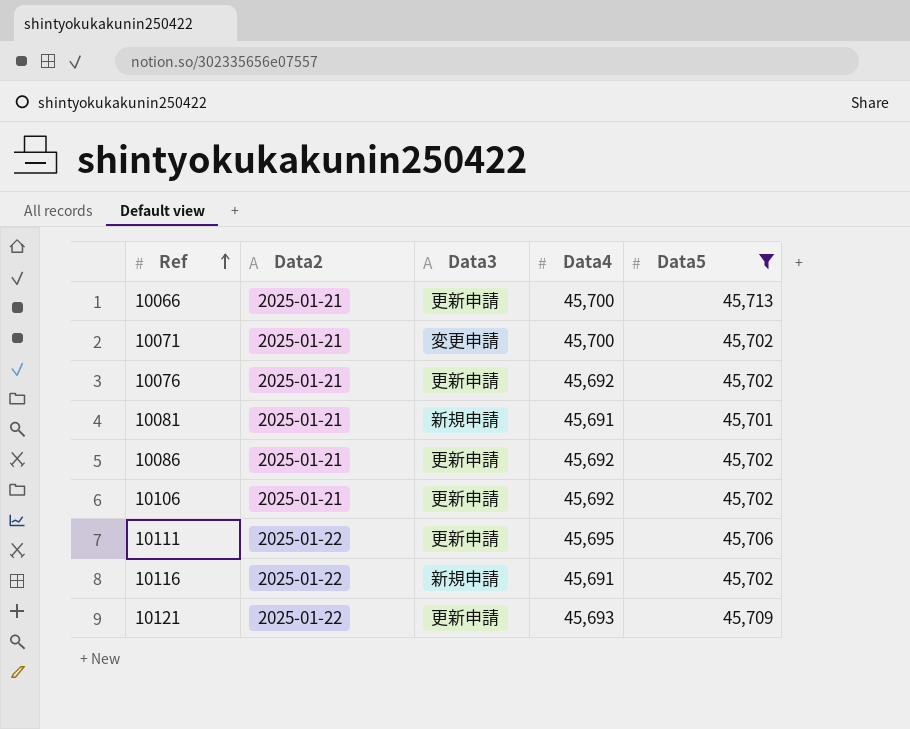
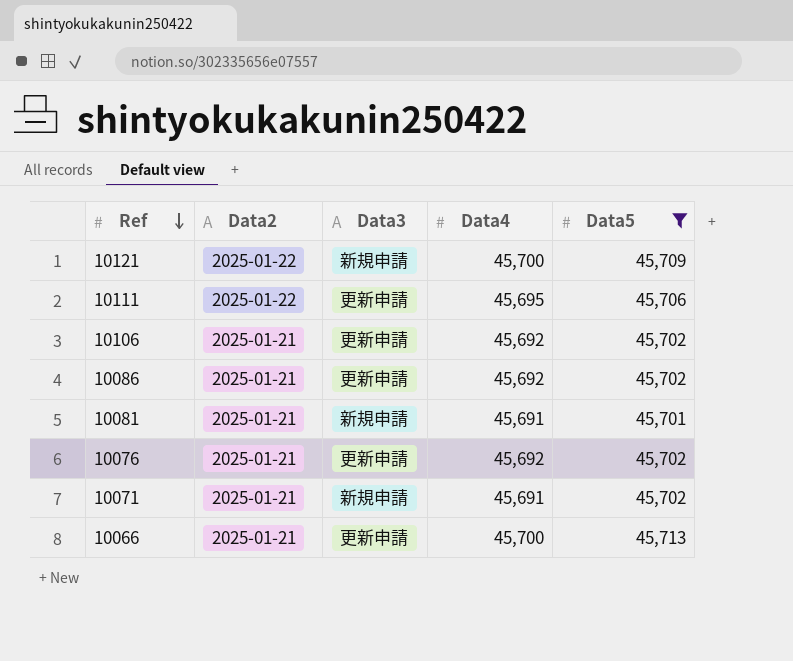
row order: Ref ascending -> Ref descending
row 10116: 2025-01-22 | 新規申請 | 45,691 | 45,702 -> none
10121 | Data3: 更新申請 -> 新規申請
10121 | Data4: 45,693 -> 45,700
10071 | Data3: 変更申請 -> 新規申請
10071 | Data4: 45,700 -> 45,691

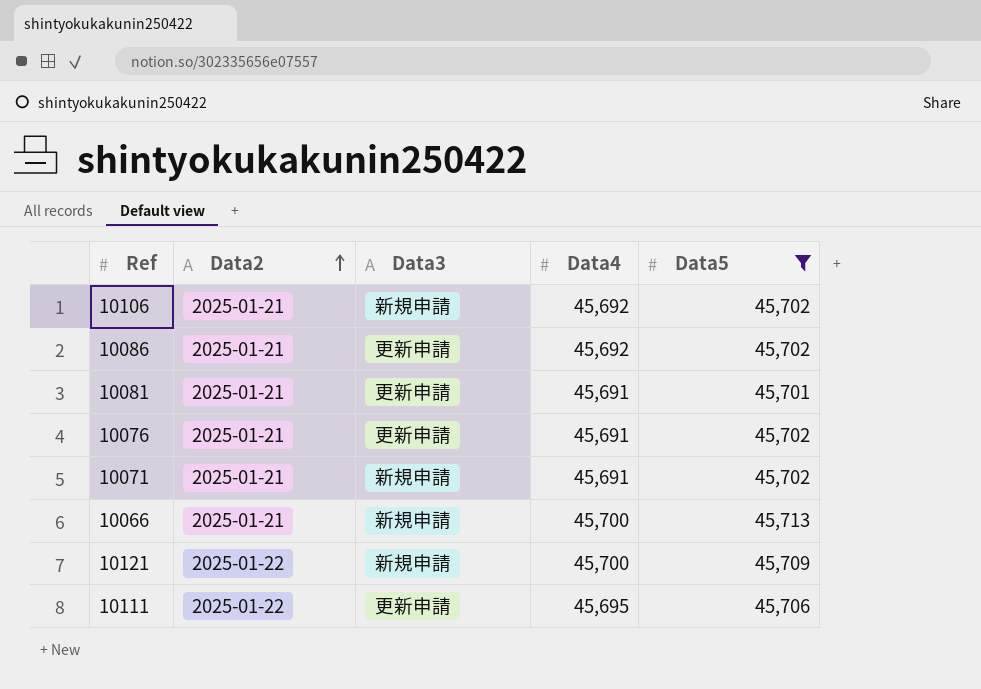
row order: Ref descending -> Data2 ascending
10106 | Data3: 更新申請 -> 新規申請
10081 | Data3: 新規申請 -> 更新申請
10076 | Data4: 45,692 -> 45,691
10066 | Data3: 更新申請 -> 新規申請

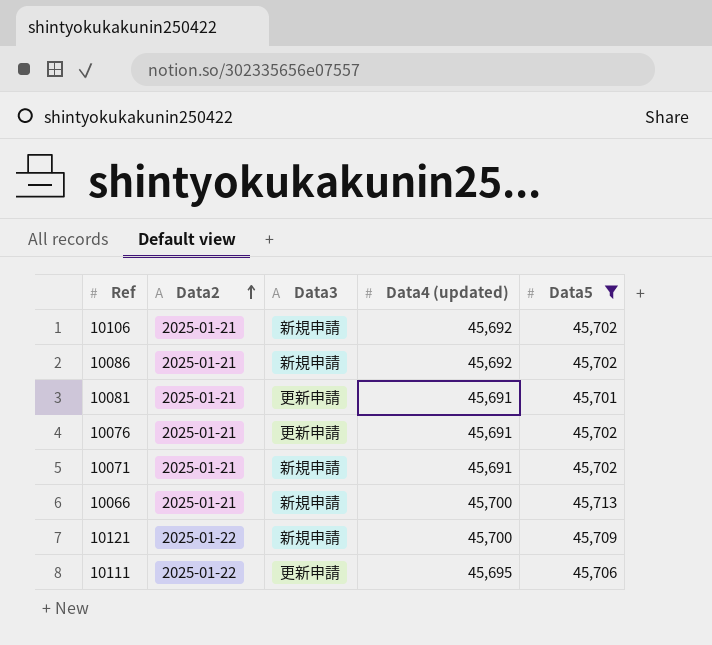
column name: Data4 -> Data4 (updated)
10086 | Data3: 更新申請 -> 新規申請

